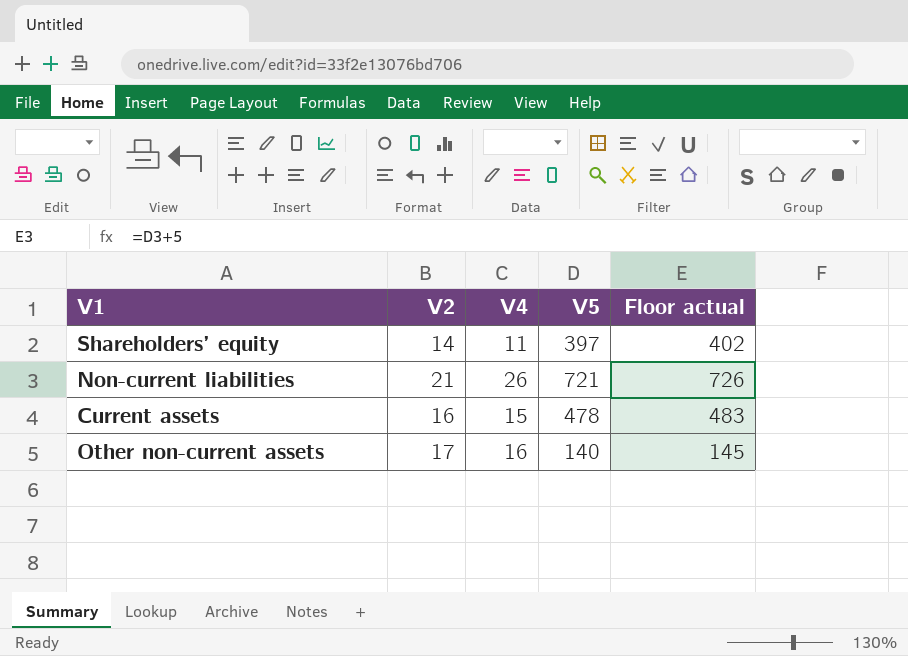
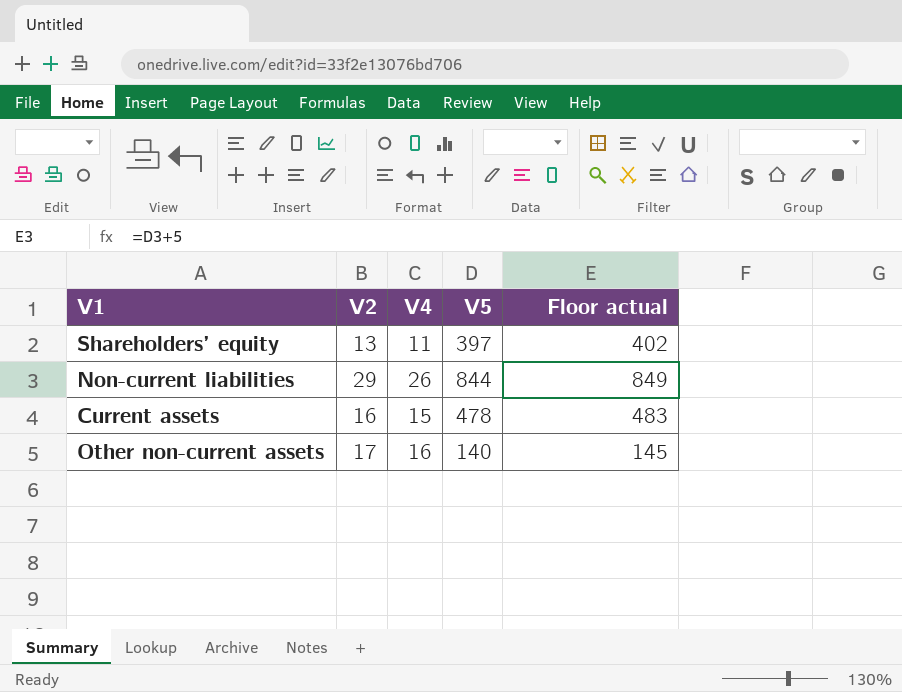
Shareholders’ equity | V2: 14 -> 13
Non-current liabilities | V2: 21 -> 29
Non-current liabilities | V5: 721 -> 844
Non-current liabilities | Floor actual: 726 -> 849

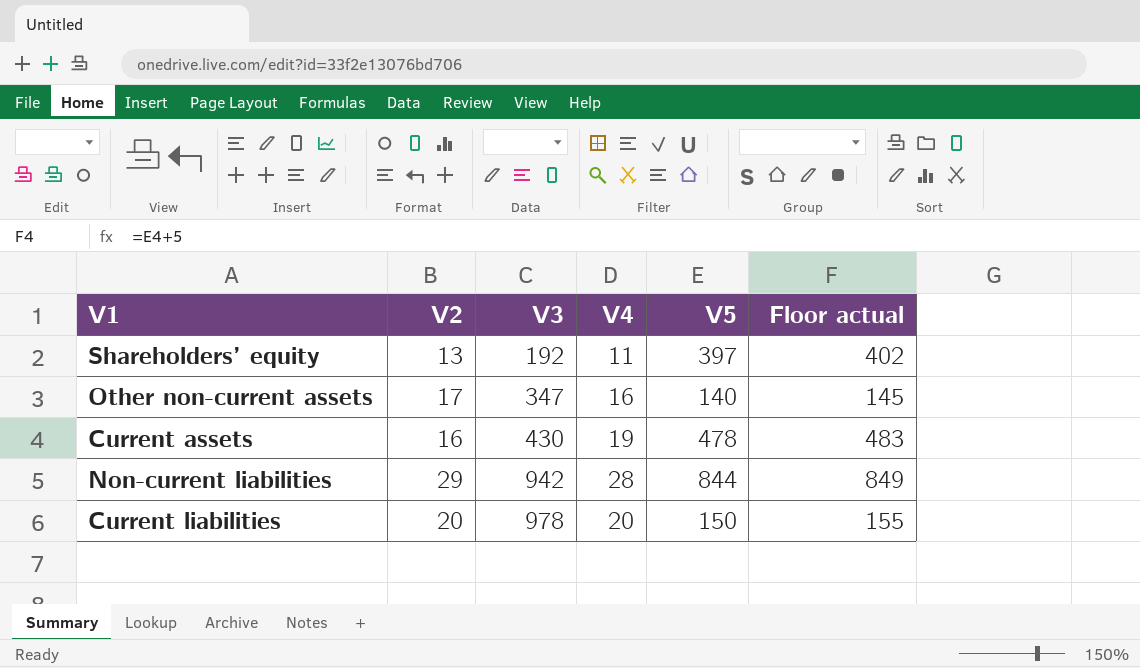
row order: none -> V3 ascending
column V3 | position: none -> 3
Current assets | V4: 15 -> 19
Non-current liabilities | V4: 26 -> 28
row Current liabilities: none -> 20 | 978 | 20 | 150 | 155

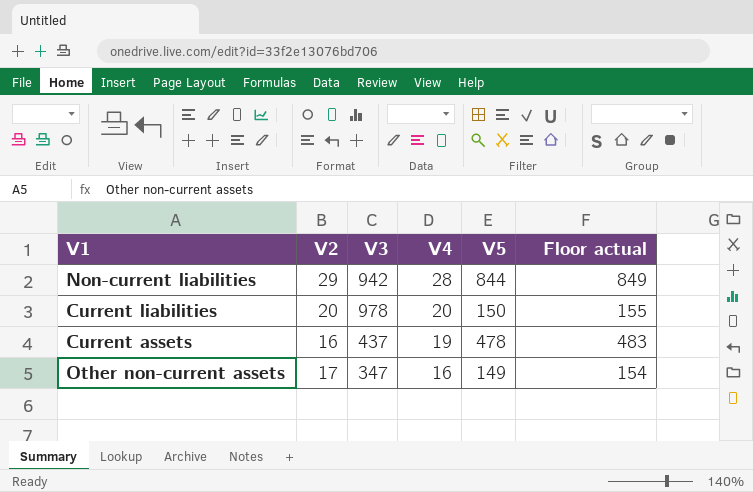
row order: V3 ascending -> V4 descending
row Shareholders’ equity: 13 | 192 | 11 | 397 | 402 -> none
Current assets | V3: 430 -> 437
Other non-current assets | V5: 140 -> 149
Other non-current assets | Floor actual: 145 -> 154

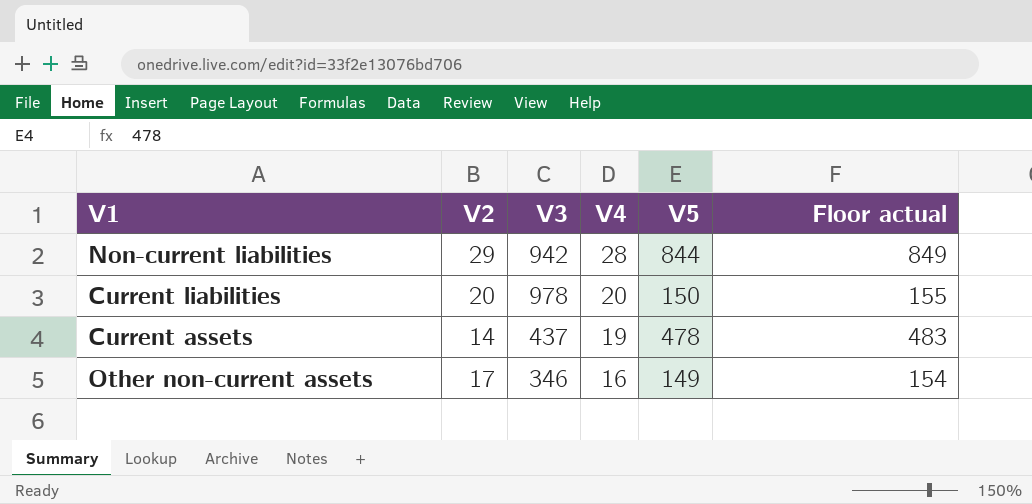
Current assets | V2: 16 -> 14
Other non-current assets | V3: 347 -> 346

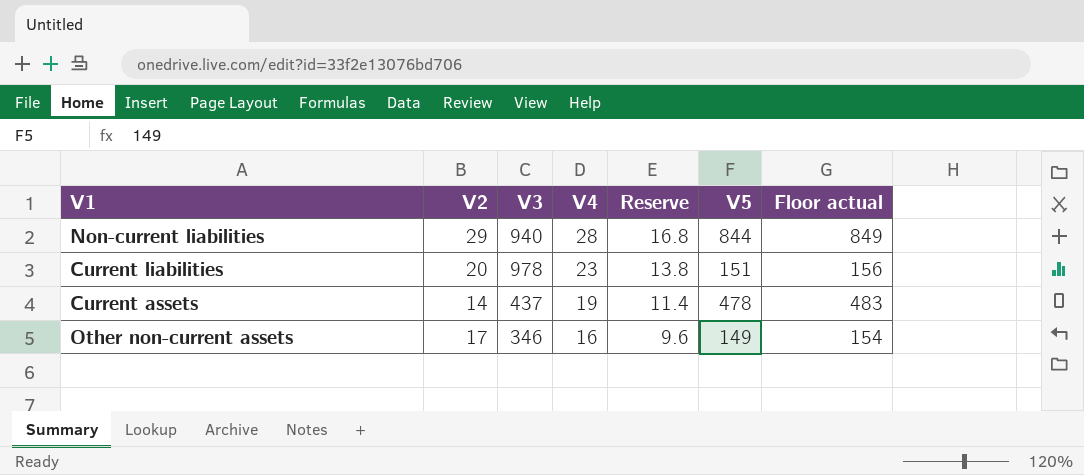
column Reserve | formula: none -> [V4] * 0.6
Non-current liabilities | V3: 942 -> 940
Current liabilities | V4: 20 -> 23
Current liabilities | V5: 150 -> 151
Current liabilities | Floor actual: 155 -> 156

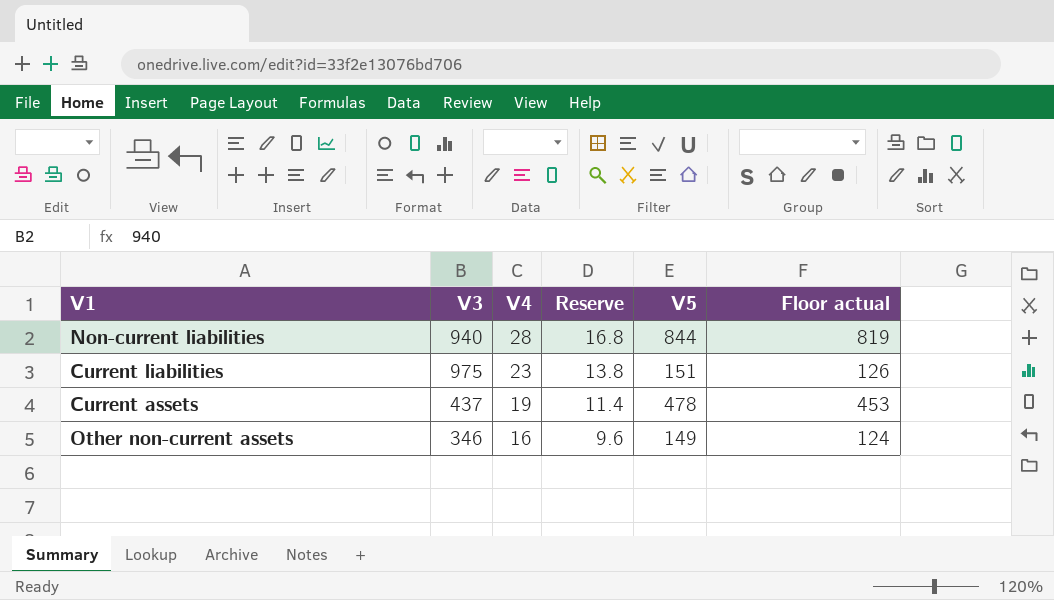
column V2 | position: 2 -> none
column Floor actual | formula: [V5] + 5 -> [V5] - 25
Current liabilities | V3: 978 -> 975

